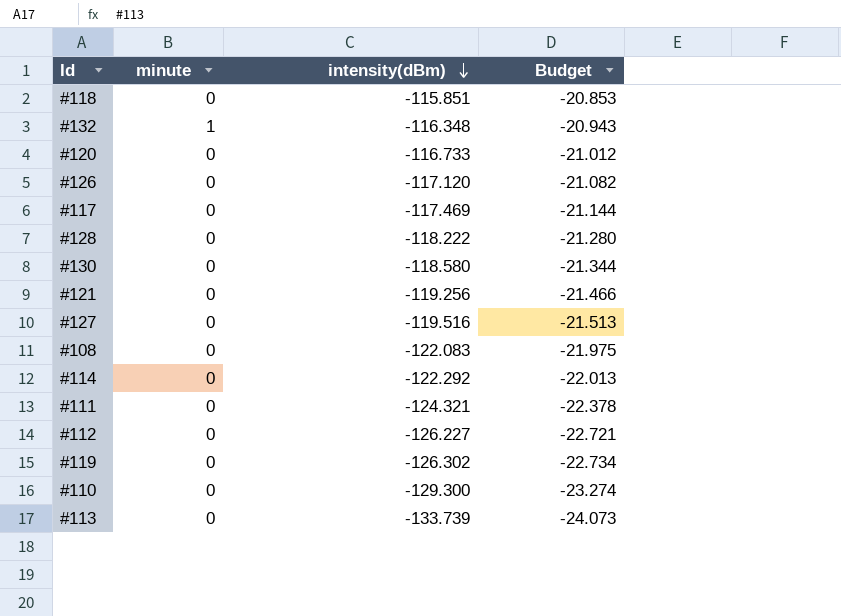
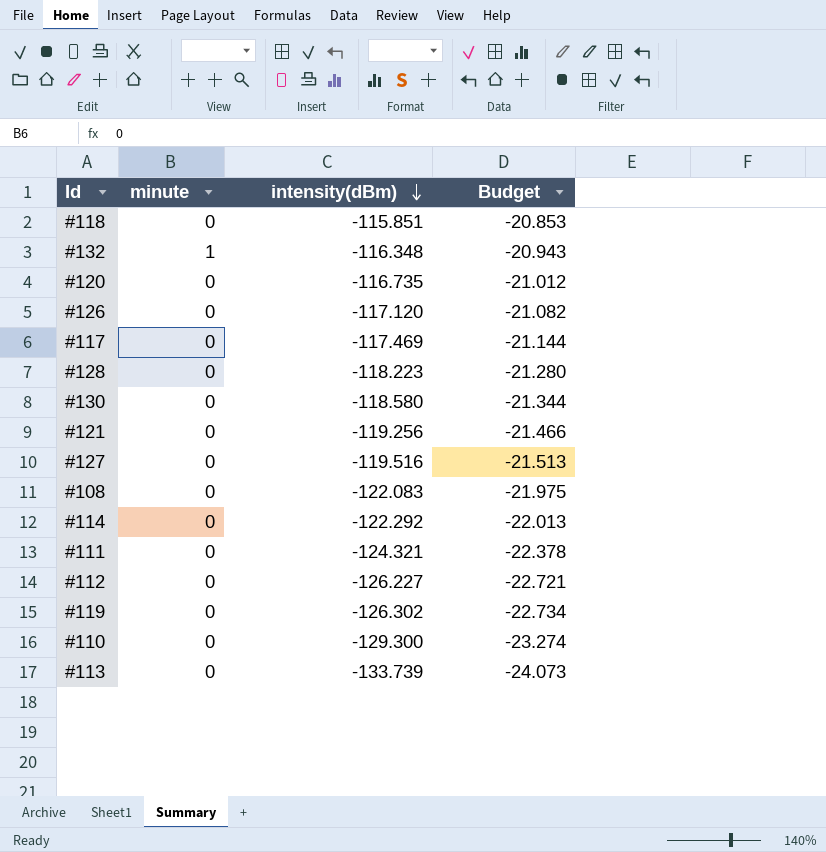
#120 | intensity(dBm): -116.733 -> -116.735
#128 | intensity(dBm): -118.222 -> -118.223

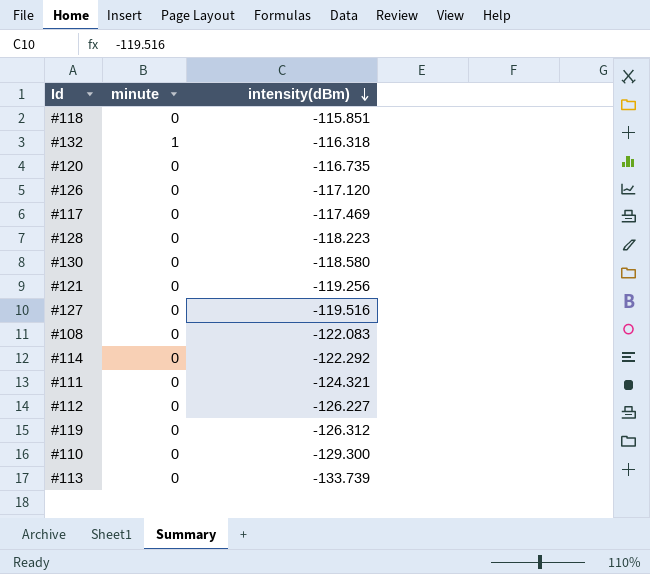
column Budget | formula: [intensity(dBm)] * 0.18 -> none
#132 | intensity(dBm): -116.348 -> -116.318
#119 | intensity(dBm): -126.302 -> -126.312

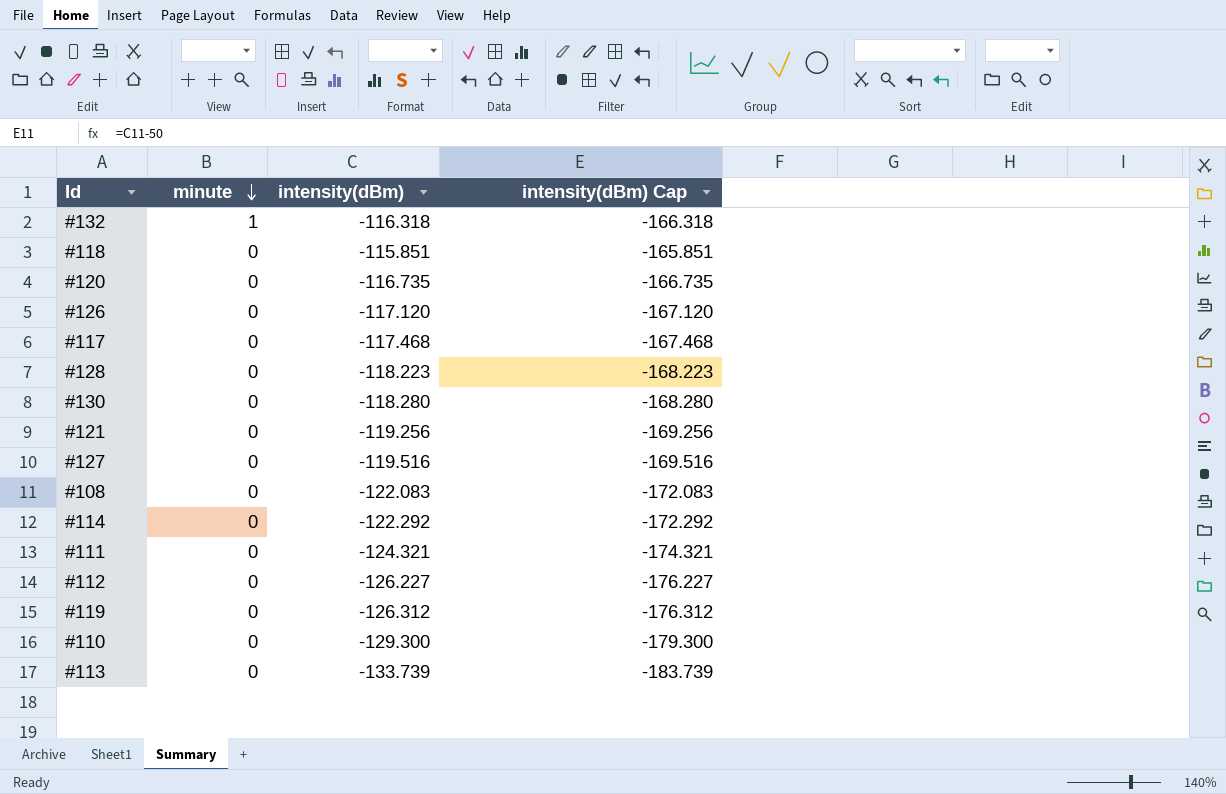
row order: intensity(dBm) descending -> minute descending
column intensity(dBm) Cap | formula: none -> [intensity(dBm)] - 50
#117 | intensity(dBm): -117.469 -> -117.468
#130 | intensity(dBm): -118.580 -> -118.280

